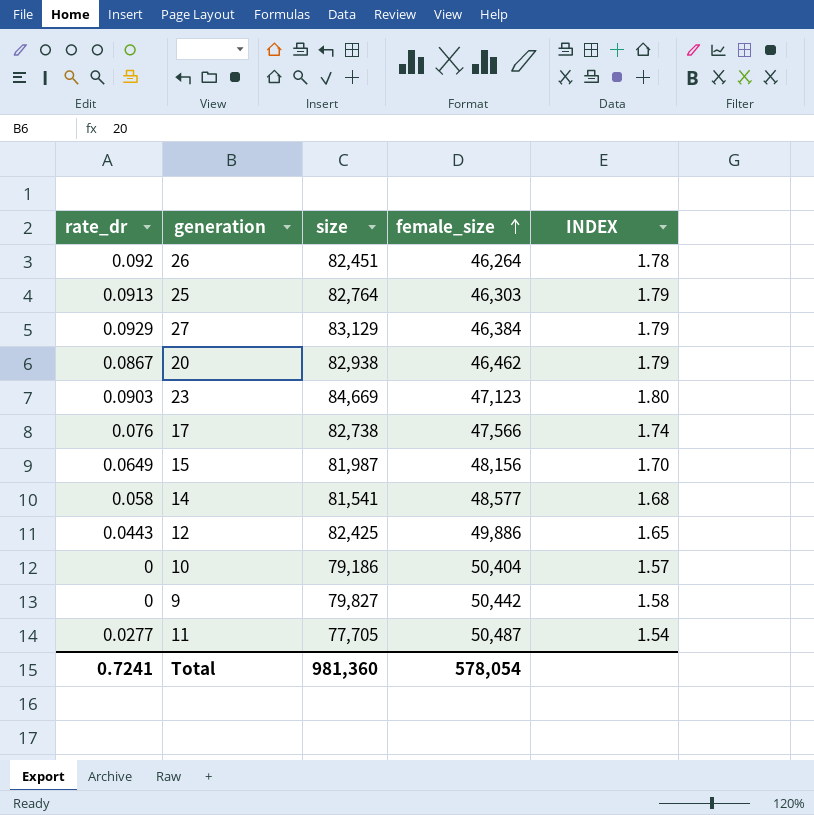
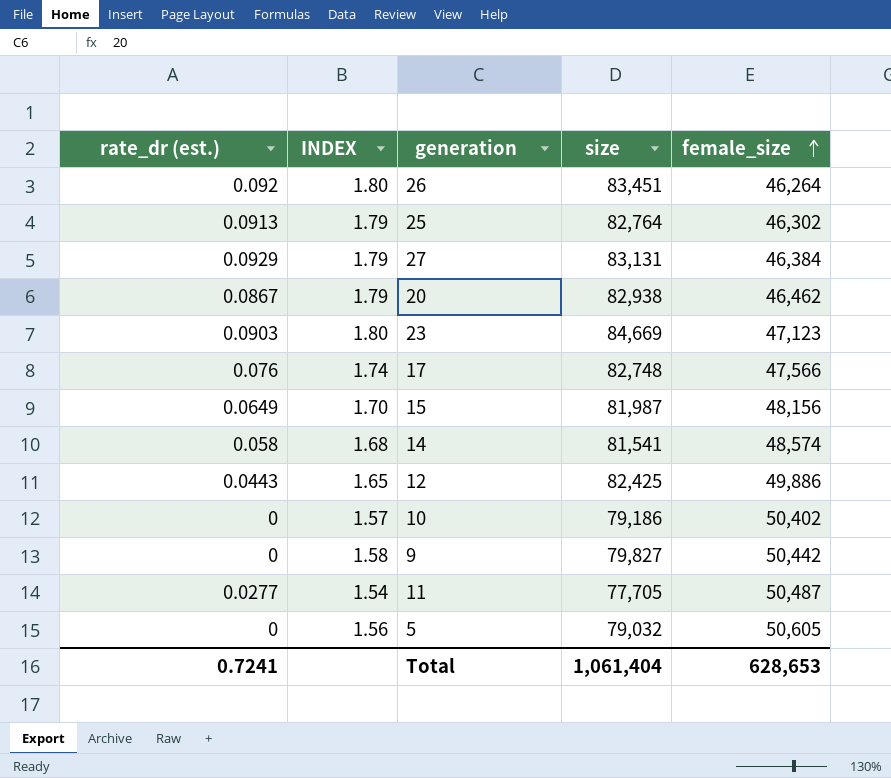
column name: rate_dr -> rate_dr (est.)
column INDEX | position: 5 -> 2
26 | INDEX: 1.78 -> 1.80
26 | size: 82,451 -> 83,451
25 | female_size: 46,303 -> 46,302
27 | size: 83,129 -> 83,131
17 | size: 82,738 -> 82,748
14 | female_size: 48,577 -> 48,574
10 | female_size: 50,404 -> 50,402
row 5: none -> 0 | 1.56 | 79,032 | 50,605
Total | size: 981,360 -> 1,061,404
Total | female_size: 578,054 -> 628,653

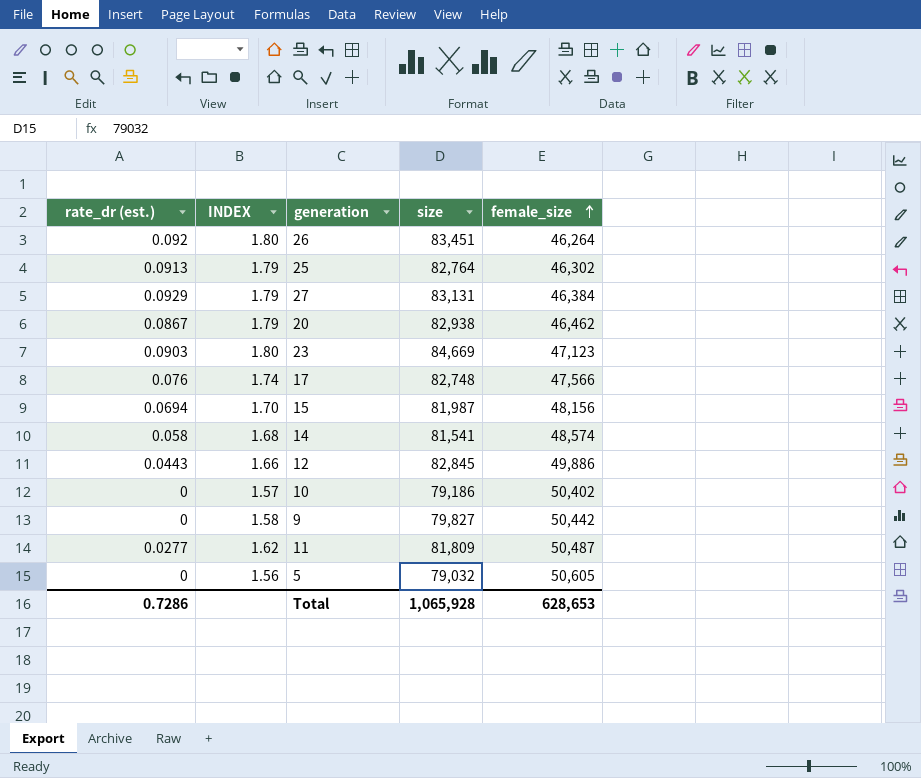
15 | rate_dr (est.): 0.0649 -> 0.0694
12 | INDEX: 1.65 -> 1.66
12 | size: 82,425 -> 82,845
11 | INDEX: 1.54 -> 1.62
11 | size: 77,705 -> 81,809
Total | rate_dr (est.): 0.7241 -> 0.7286
Total | size: 1,061,404 -> 1,065,928

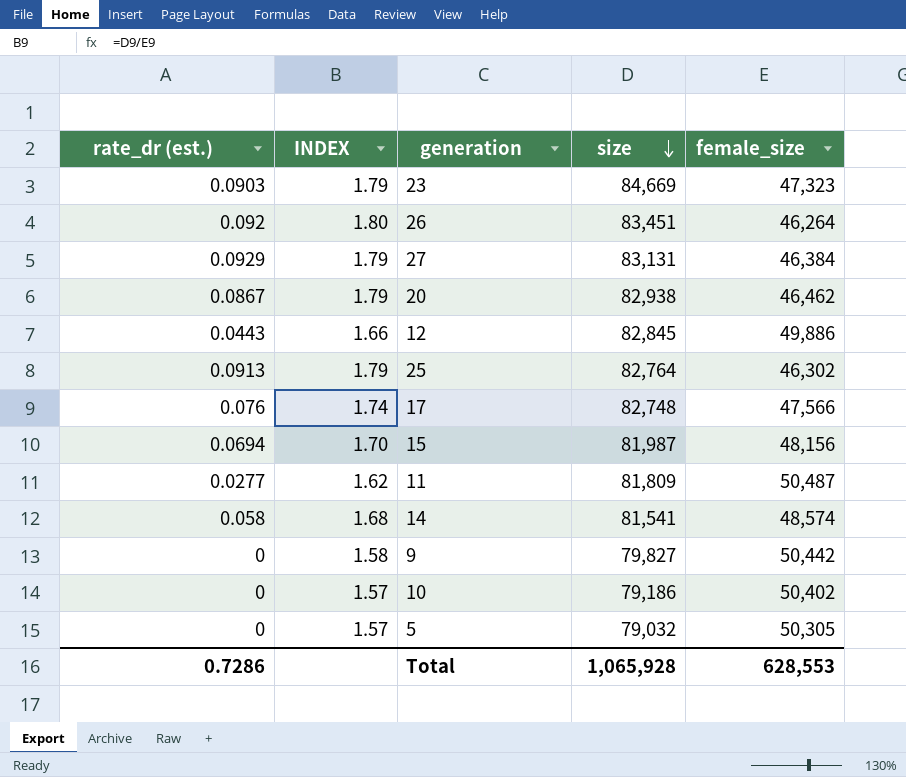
row order: female_size ascending -> size descending
23 | INDEX: 1.80 -> 1.79
23 | female_size: 47,123 -> 47,323
5 | INDEX: 1.56 -> 1.57
5 | female_size: 50,605 -> 50,305
Total | female_size: 628,653 -> 628,553

